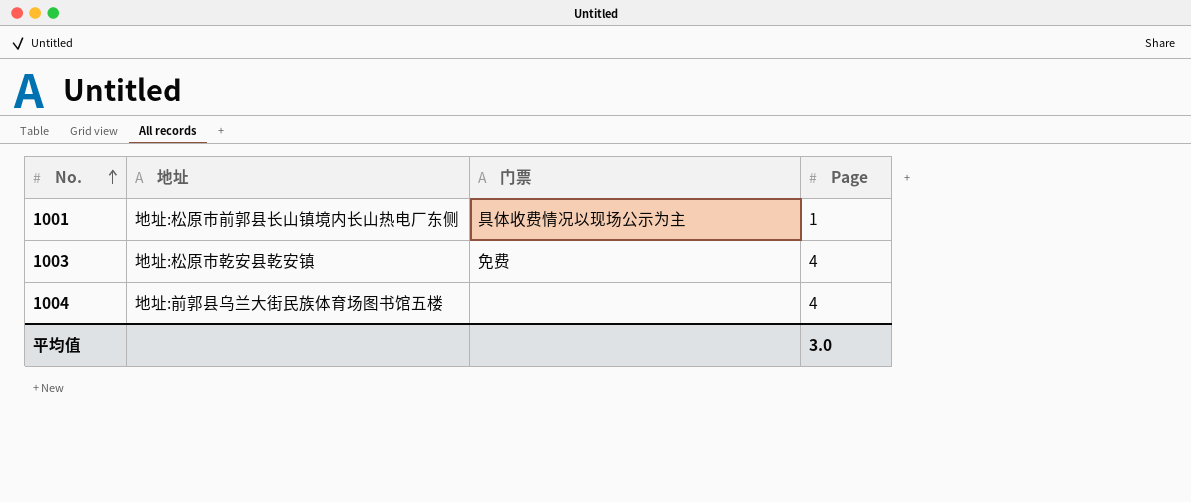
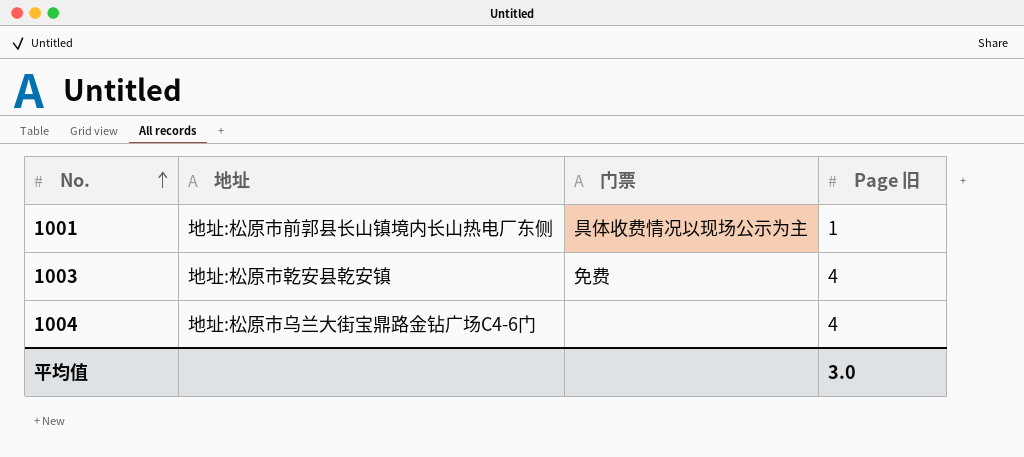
column name: Page -> Page 旧
1004 | 地址: 地址:前郭县乌兰大街民族体育场图书馆五楼 -> 地址:松原市乌兰大街宝鼎路金钻广场C4-6门

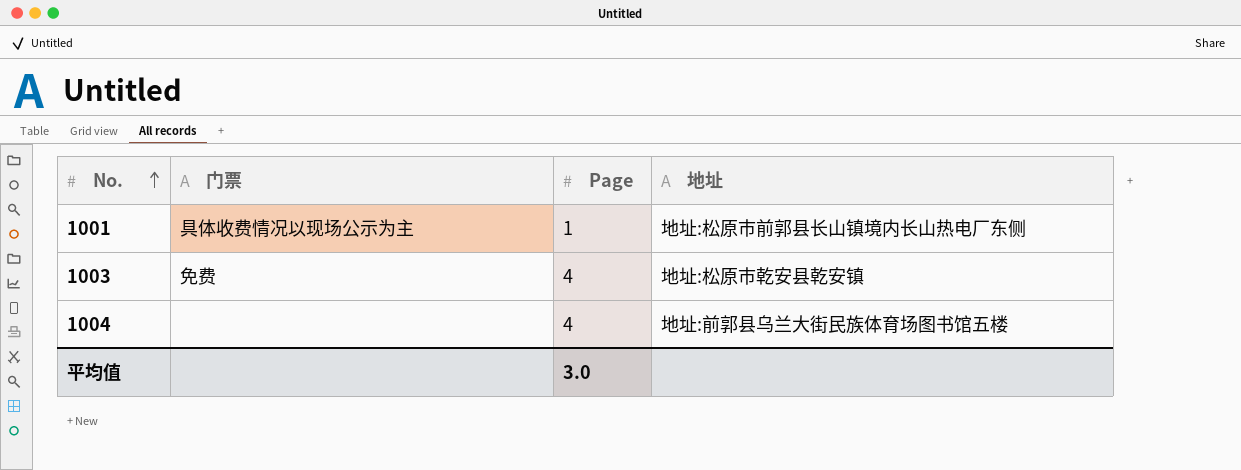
column name: Page 旧 -> Page
column 地址 | position: 2 -> 4
1004 | 地址: 地址:松原市乌兰大街宝鼎路金钻广场C4-6门 -> 地址:前郭县乌兰大街民族体育场图书馆五楼

